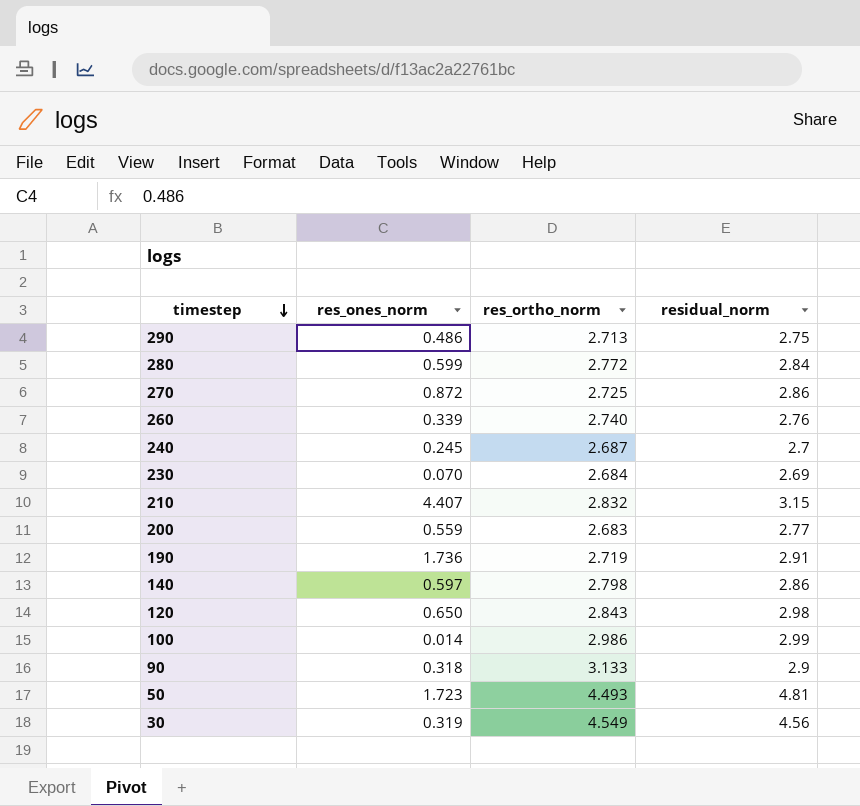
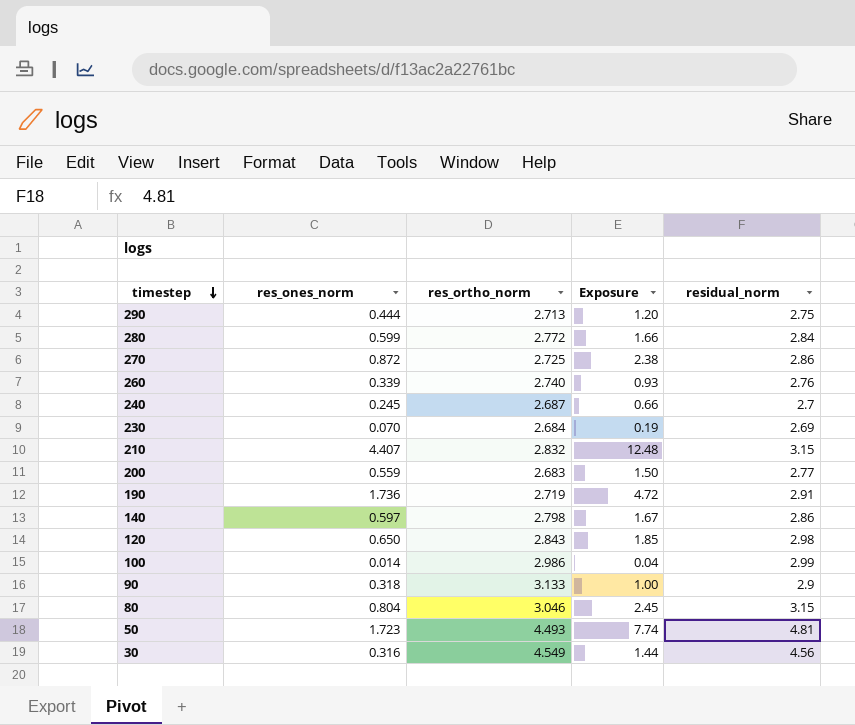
column Exposure | formula: none -> [res_ones_norm] * [res_ortho_norm]
290 | res_ones_norm: 0.486 -> 0.444
row 80: none -> 0.804 | 3.046 | 2.45 | 3.15
30 | res_ones_norm: 0.319 -> 0.316

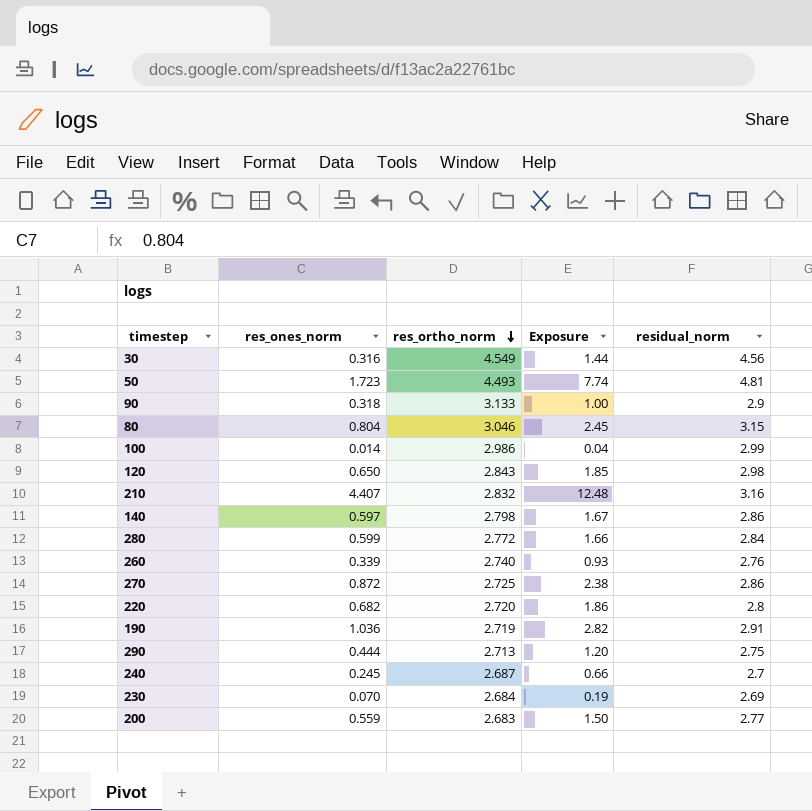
row order: timestep descending -> res_ortho_norm descending
210 | residual_norm: 3.15 -> 3.16
row 220: none -> 0.682 | 2.720 | 1.86 | 2.8
190 | res_ones_norm: 1.736 -> 1.036
190 | Exposure: 4.72 -> 2.82

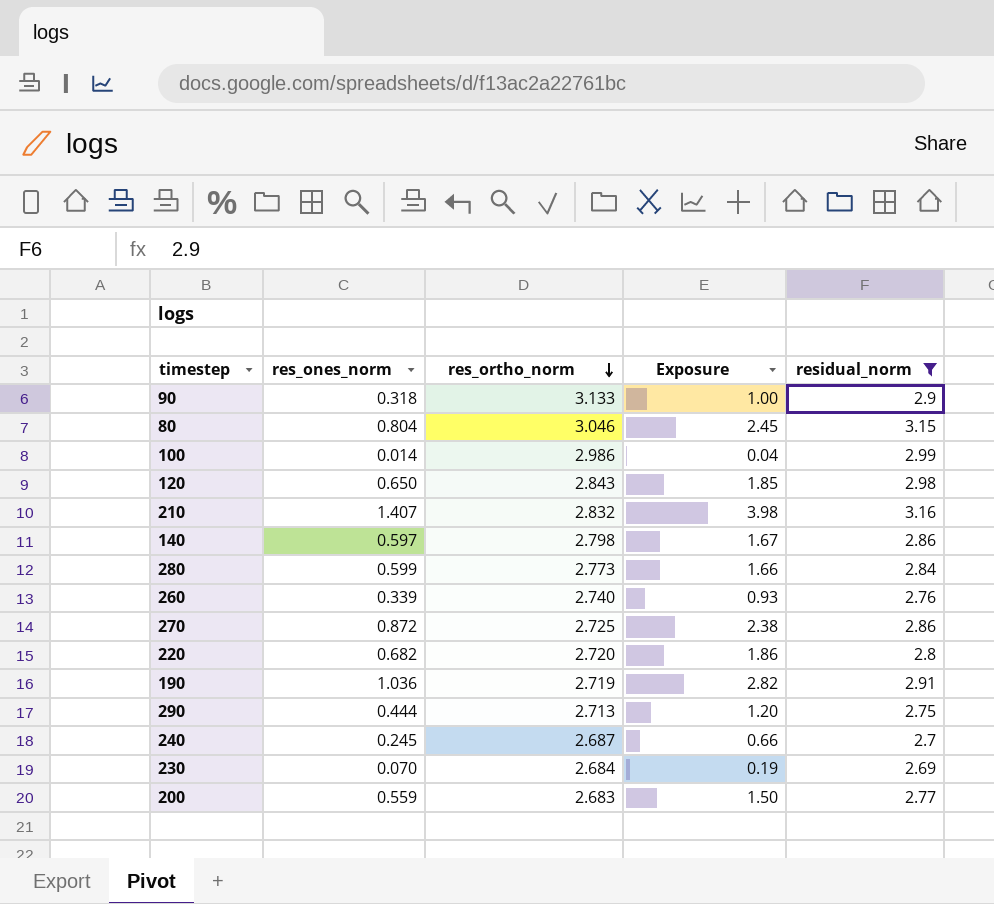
filter: none -> residual_norm <= 3.16
210 | res_ones_norm: 4.407 -> 1.407
210 | Exposure: 12.48 -> 3.98
280 | res_ortho_norm: 2.772 -> 2.773

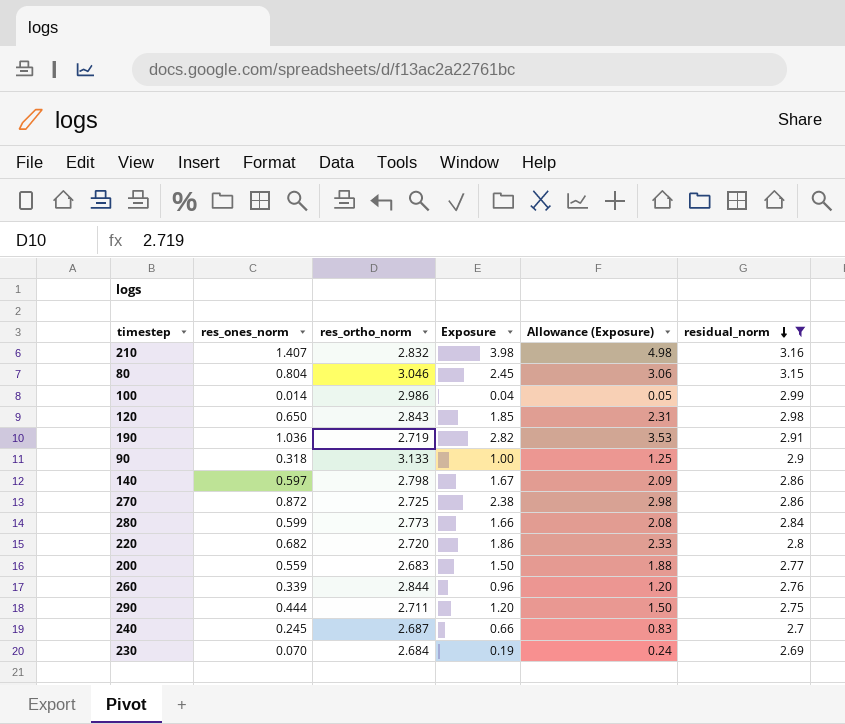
row order: res_ortho_norm descending -> residual_norm descending
column Allowance (Exposure) | formula: none -> [Exposure] * 1.25
260 | res_ortho_norm: 2.740 -> 2.844
260 | Exposure: 0.93 -> 0.96
290 | res_ortho_norm: 2.713 -> 2.711

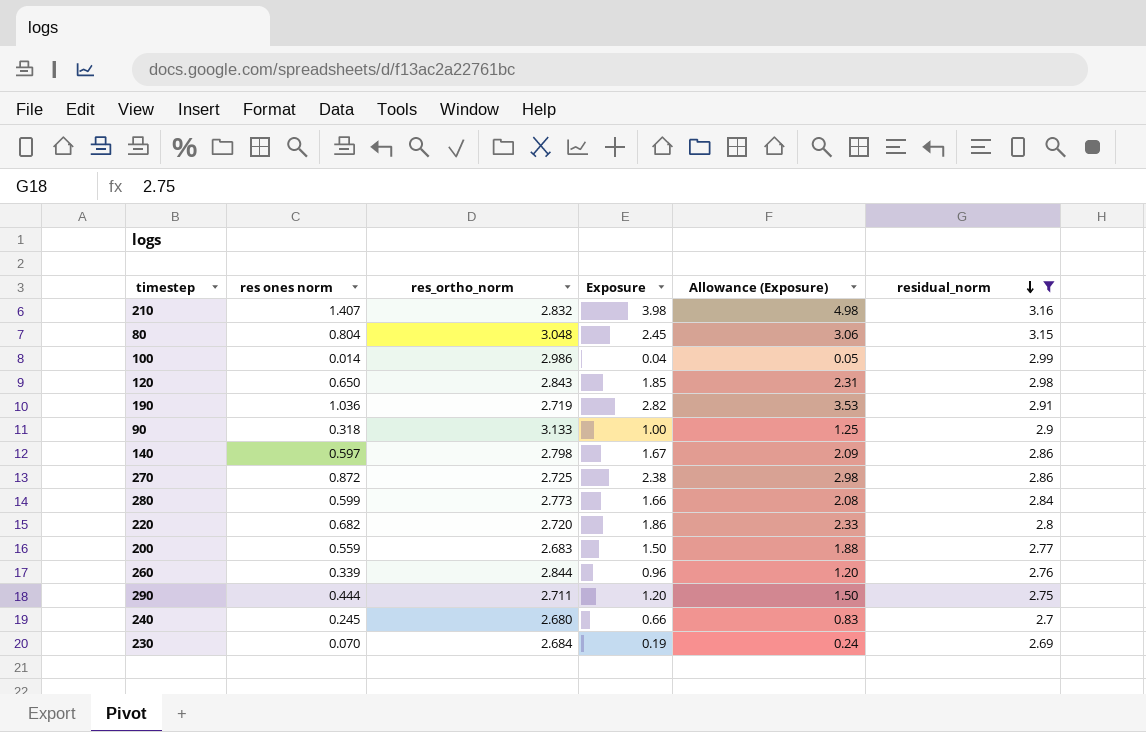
column name: res_ones_norm -> res ones norm
80 | res_ortho_norm: 3.046 -> 3.048
240 | res_ortho_norm: 2.687 -> 2.680

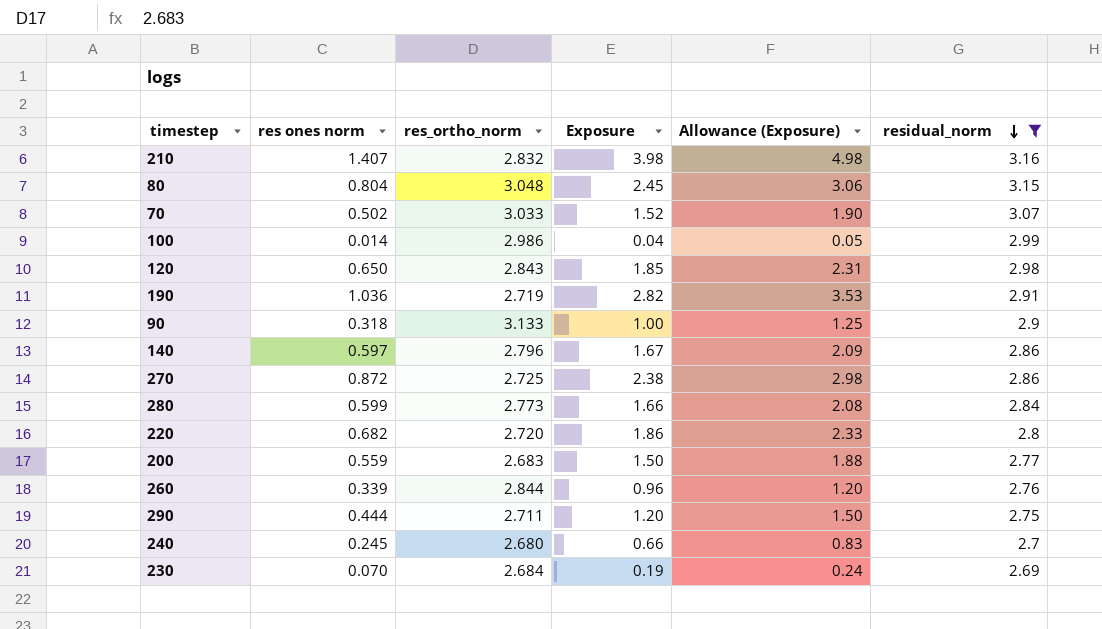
row 70: none -> 0.502 | 3.033 | 1.52 | 1.90 | 3.07
140 | res_ortho_norm: 2.798 -> 2.796

